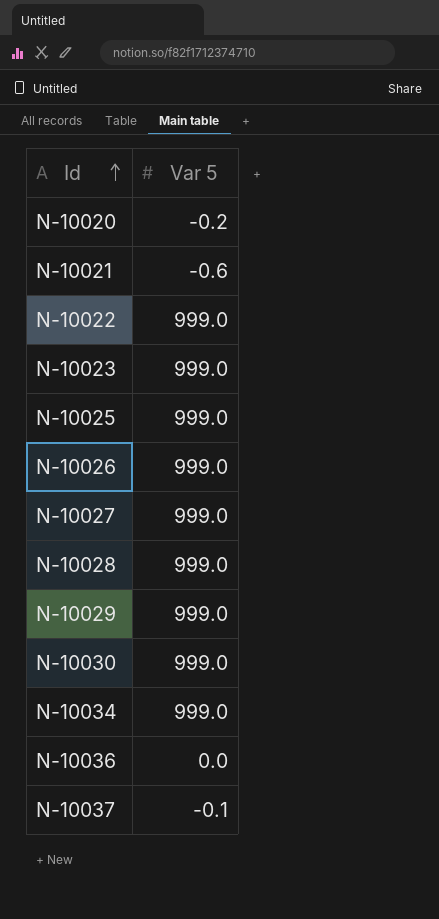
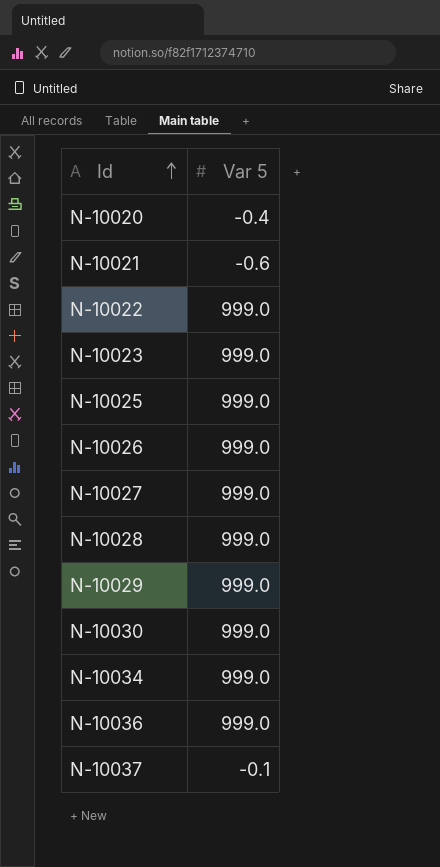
N-10020 | Var 5: -0.2 -> -0.4
N-10036 | Var 5: 0.0 -> 999.0

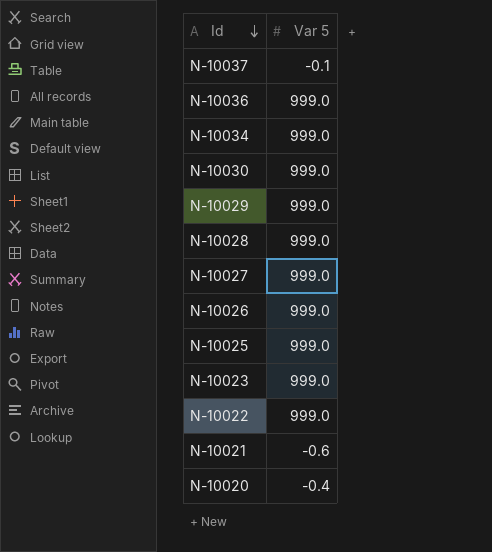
row order: Id ascending -> Id descending

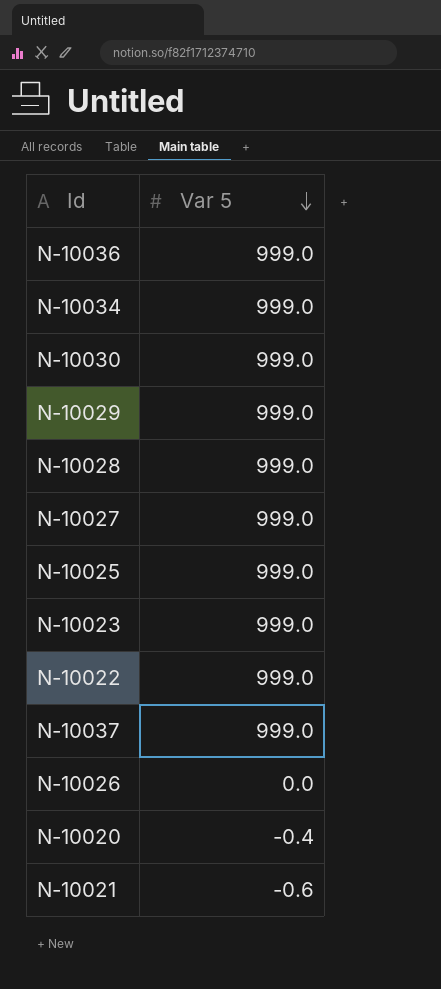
row order: Id descending -> Var 5 descending
N-10037 | Var 5: -0.1 -> 999.0
N-10026 | Var 5: 999.0 -> 0.0

